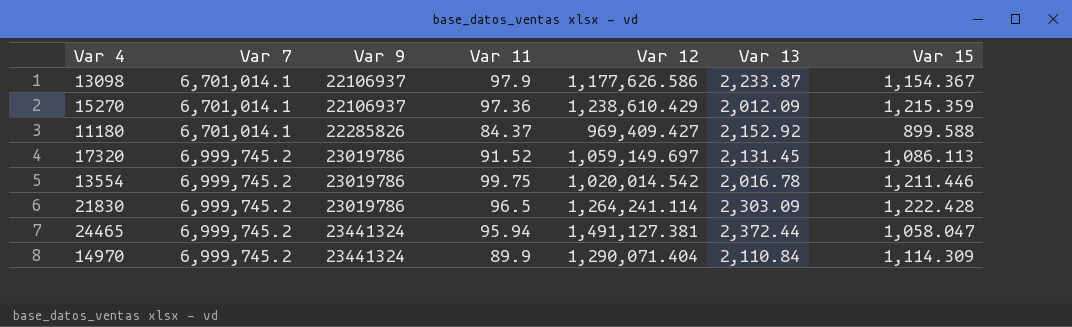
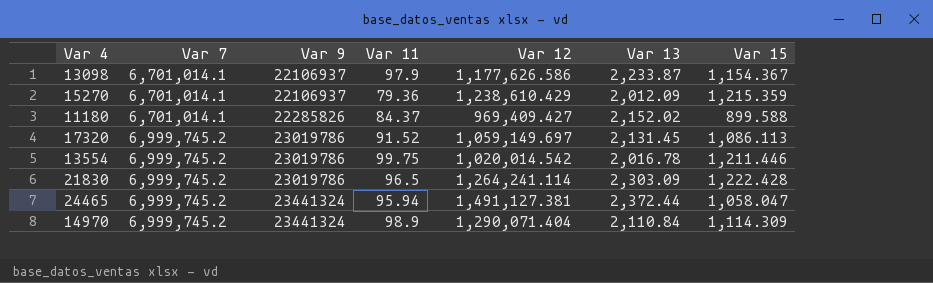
15270 | Var 11: 97.36 -> 79.36
11180 | Var 13: 2,152.92 -> 2,152.02
14970 | Var 11: 89.9 -> 98.9

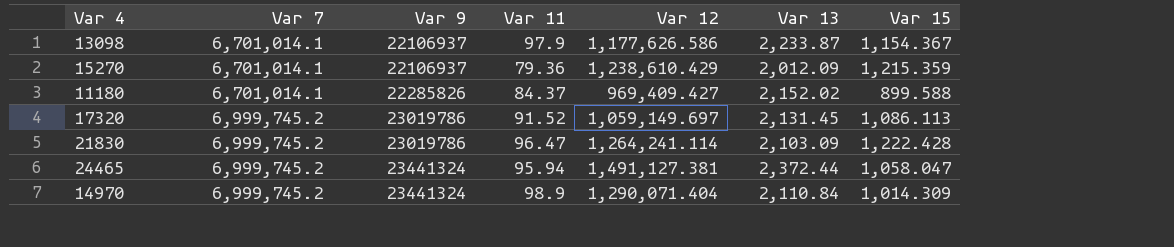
row 13554: 6,999,745.2 | 23019786 | 99.75 | 1,020,014.542 | 2,016.78 | 1,211.446 -> none
21830 | Var 11: 96.5 -> 96.47
21830 | Var 13: 2,303.09 -> 2,103.09
14970 | Var 15: 1,114.309 -> 1,014.309

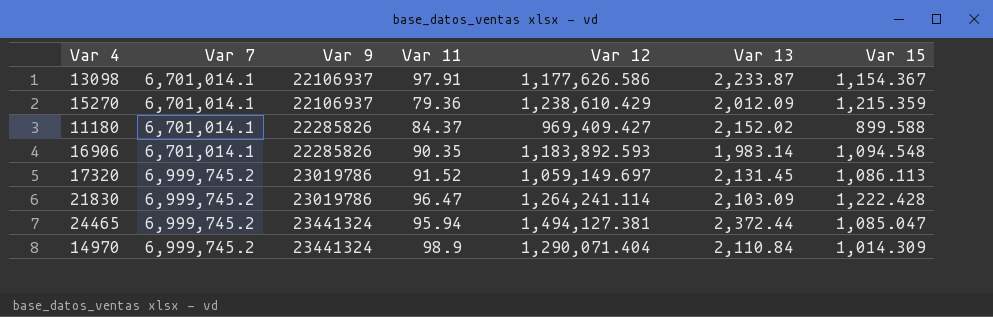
13098 | Var 11: 97.9 -> 97.91
row 16906: none -> 6,701,014.1 | 22285826 | 90.35 | 1,183,892.593 | 1,983.14 | 1,094.548
24465 | Var 12: 1,491,127.381 -> 1,494,127.381
24465 | Var 15: 1,058.047 -> 1,085.047

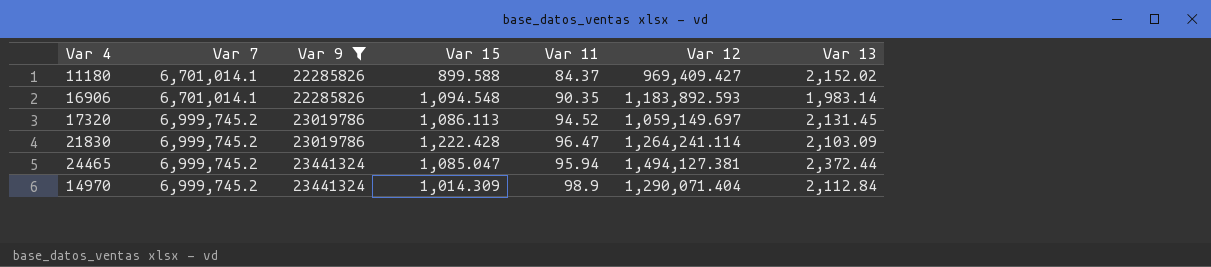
filter: none -> Var 9 != 22106937
column Var 15 | position: 7 -> 4
17320 | Var 11: 91.52 -> 94.52
14970 | Var 13: 2,110.84 -> 2,112.84

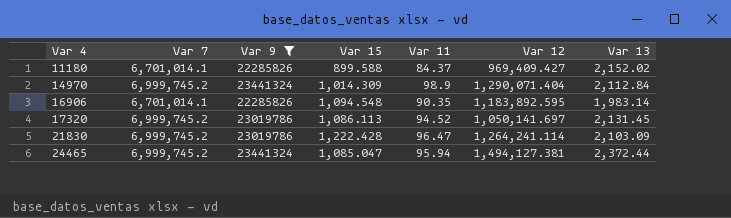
row order: Var 7 ascending -> Var 4 ascending
16906 | Var 12: 1,183,892.593 -> 1,183,892.595
17320 | Var 12: 1,059,149.697 -> 1,050,141.697

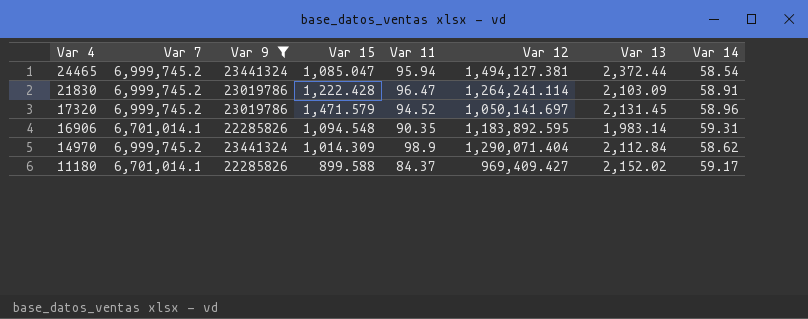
row order: Var 4 ascending -> Var 4 descending
column Var 14 | position: none -> 8
17320 | Var 15: 1,086.113 -> 1,471.579

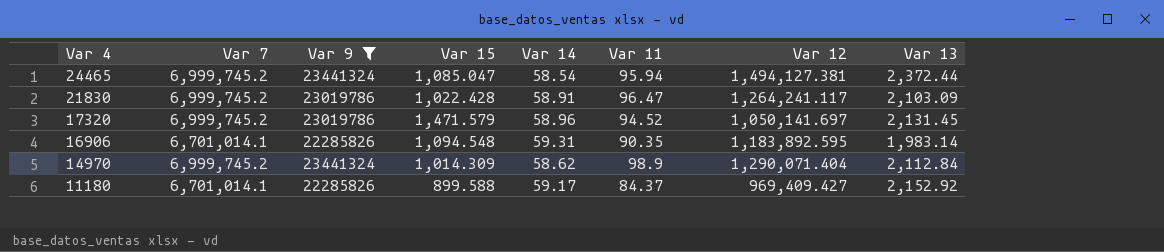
column Var 14 | position: 8 -> 5
21830 | Var 15: 1,222.428 -> 1,022.428
21830 | Var 12: 1,264,241.114 -> 1,264,241.117
11180 | Var 13: 2,152.02 -> 2,152.92

